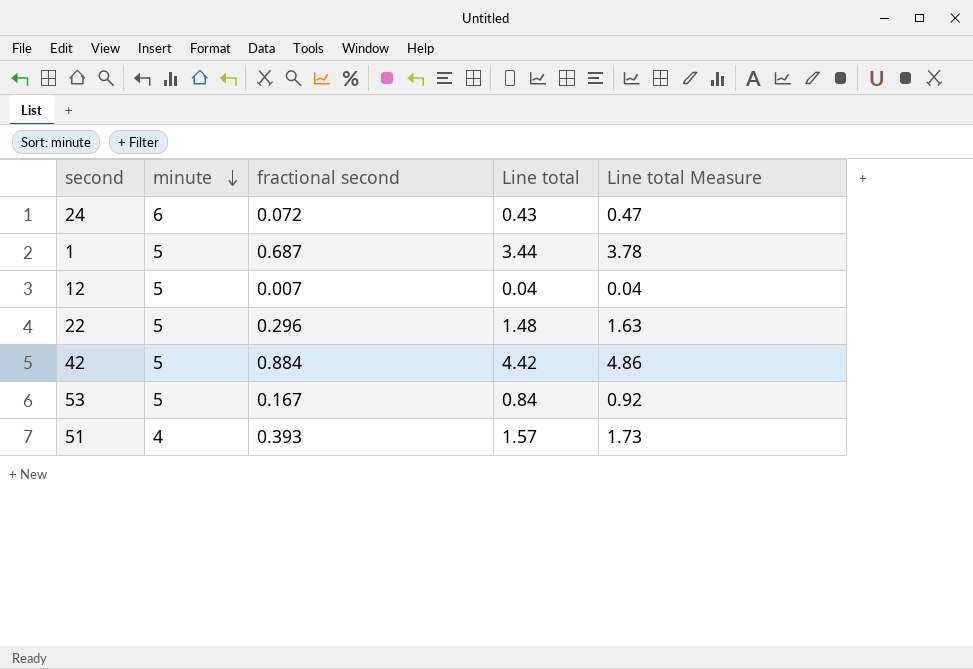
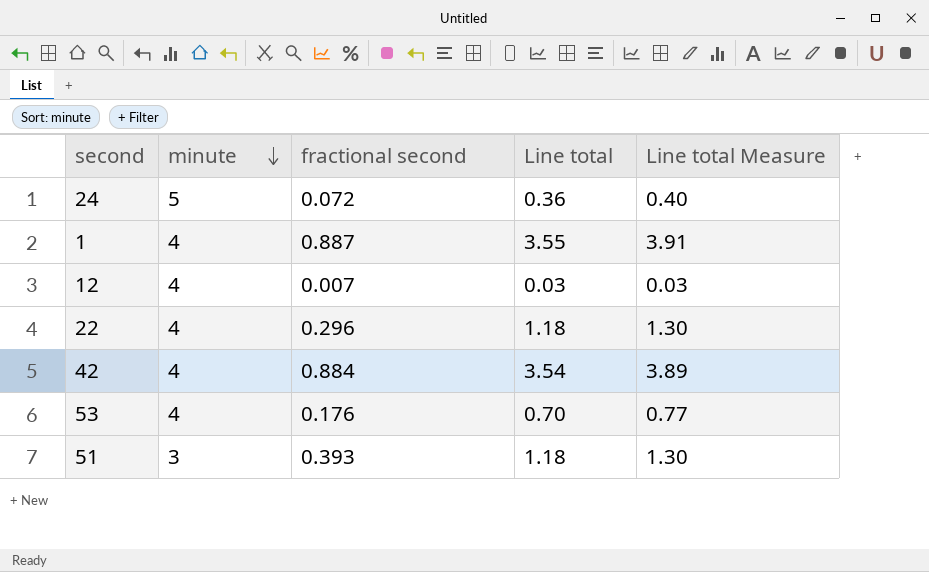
24 | minute: 6 -> 5
24 | Line total: 0.43 -> 0.36
24 | Line total Measure: 0.47 -> 0.40
1 | minute: 5 -> 4
1 | fractional second: 0.687 -> 0.887
1 | Line total: 3.44 -> 3.55
1 | Line total Measure: 3.78 -> 3.91
12 | minute: 5 -> 4
12 | Line total: 0.04 -> 0.03
12 | Line total Measure: 0.04 -> 0.03
22 | minute: 5 -> 4
22 | Line total: 1.48 -> 1.18
22 | Line total Measure: 1.63 -> 1.30
42 | minute: 5 -> 4
42 | Line total: 4.42 -> 3.54
42 | Line total Measure: 4.86 -> 3.89
53 | minute: 5 -> 4
53 | fractional second: 0.167 -> 0.176
53 | Line total: 0.84 -> 0.70
53 | Line total Measure: 0.92 -> 0.77
51 | minute: 4 -> 3
51 | Line total: 1.57 -> 1.18
51 | Line total Measure: 1.73 -> 1.30

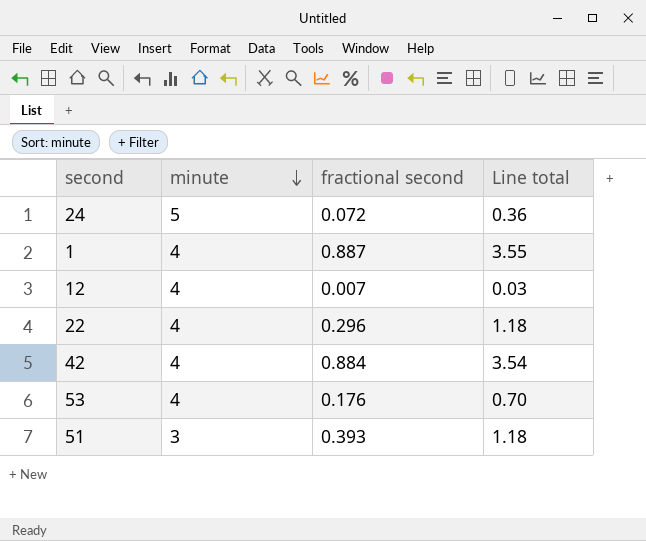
column Line total Measure | formula: [Line total] * 1.1 -> none

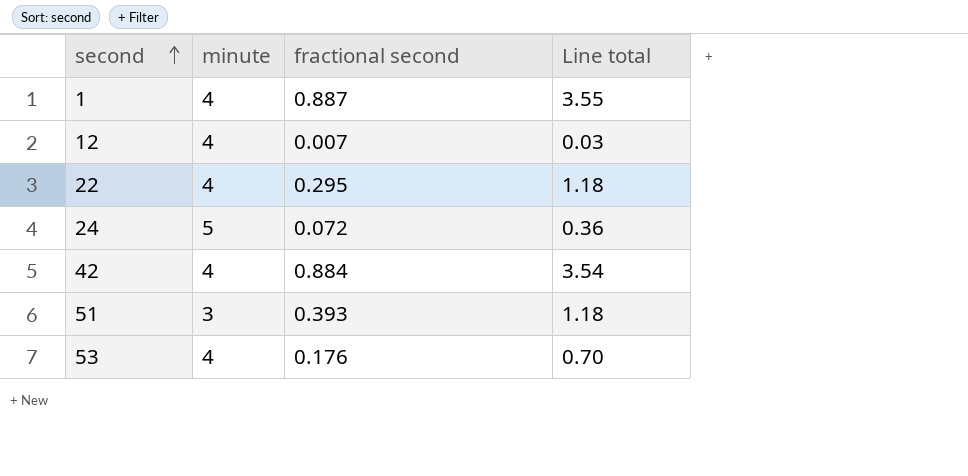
row order: minute descending -> second ascending
22 | fractional second: 0.296 -> 0.295

